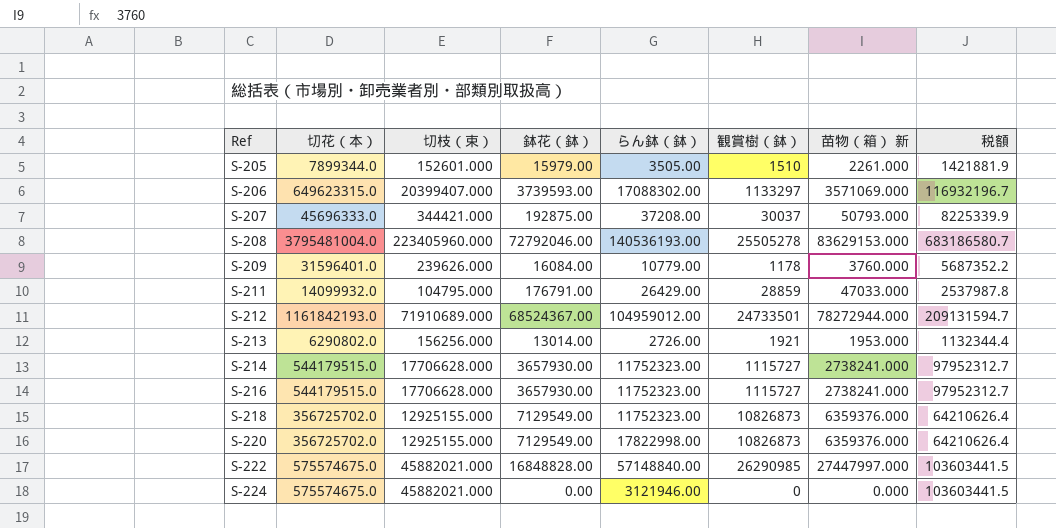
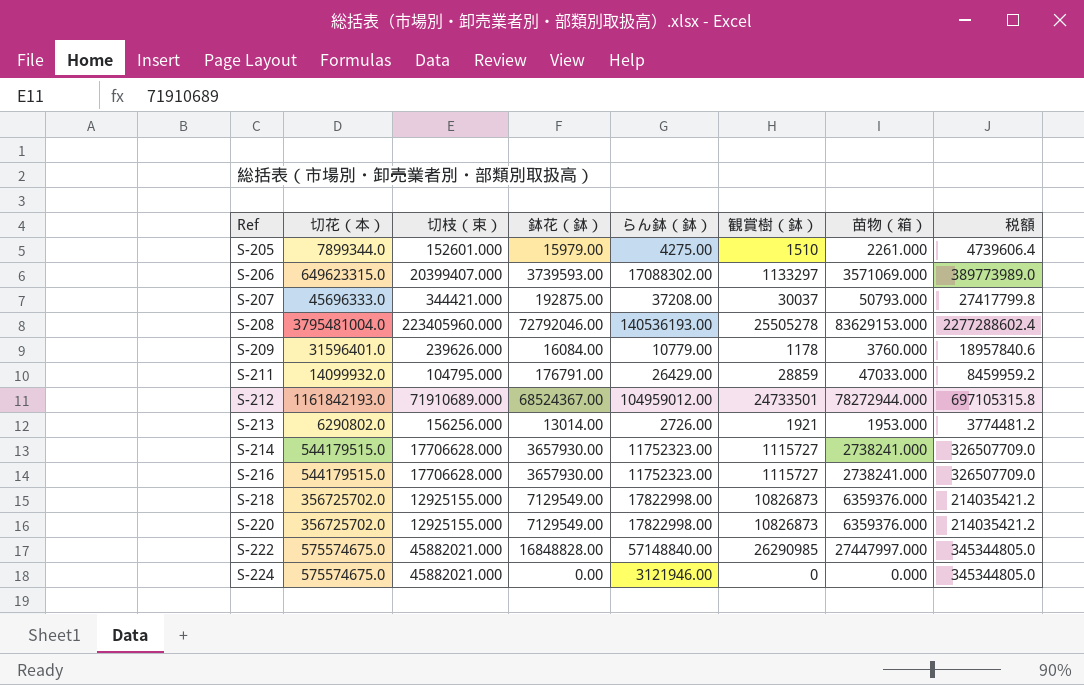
column name: 苗物（箱） 新 -> 苗物（箱）
column 税額 | formula: [切花（本）] * 0.18 -> [切花（本）] * 0.6
S-205 | らん鉢（鉢）: 3505.00 -> 4275.00
S-218 | らん鉢（鉢）: 11752323.00 -> 17822998.00

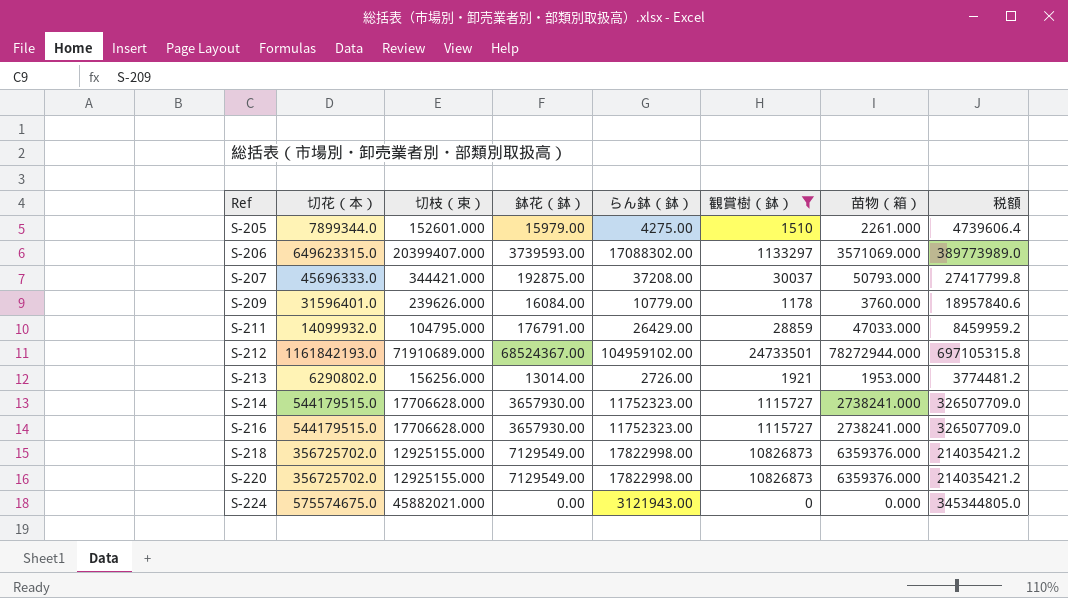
filter: none -> 観賞樹（鉢） <= 24733501
S-212 | らん鉢（鉢）: 104959012.00 -> 104959102.00
S-224 | らん鉢（鉢）: 3121946.00 -> 3121943.00

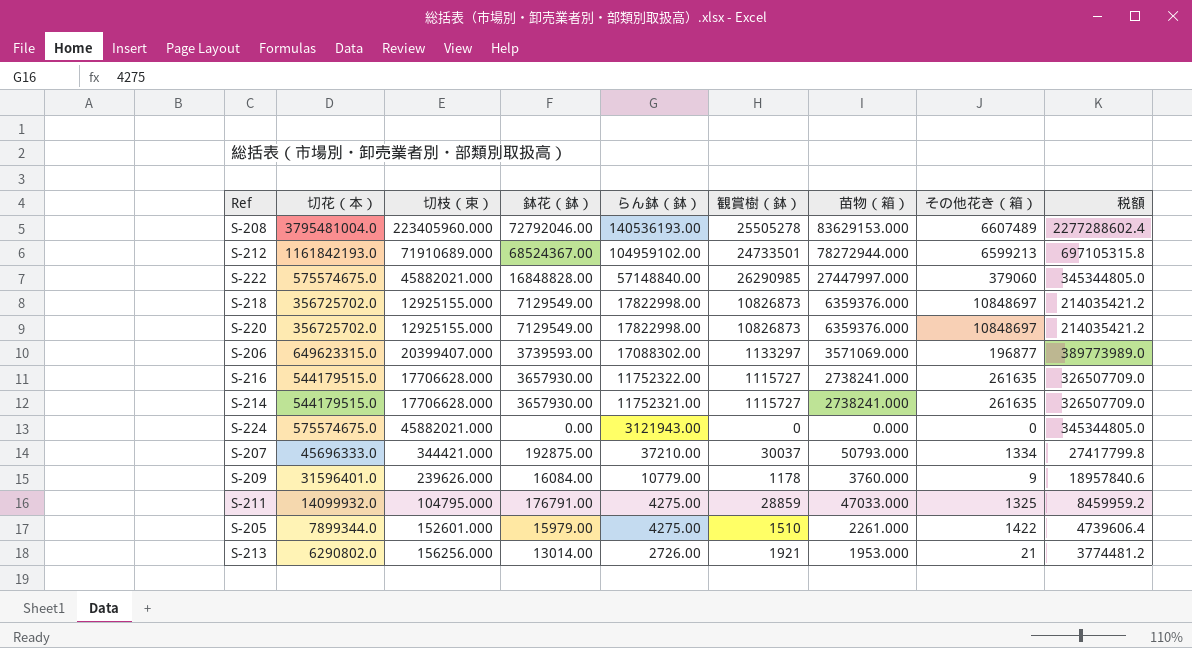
filter: 観賞樹（鉢） <= 24733501 -> none
row order: Ref ascending -> らん鉢（鉢） descending
column その他花き（箱） | position: none -> 8
S-216 | らん鉢（鉢）: 11752323.00 -> 11752322.00
S-214 | らん鉢（鉢）: 11752323.00 -> 11752321.00
S-207 | らん鉢（鉢）: 37208.00 -> 37210.00
S-211 | らん鉢（鉢）: 26429.00 -> 4275.00

